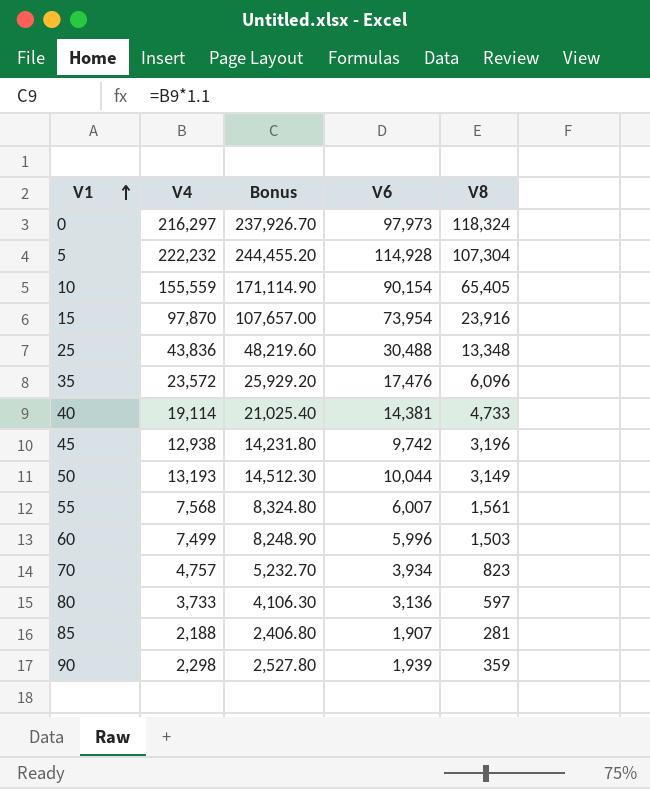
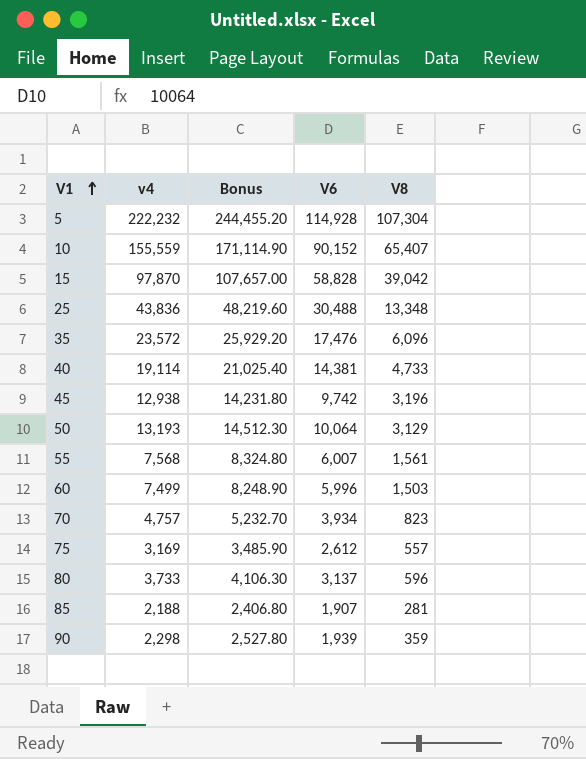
column name: V4 -> v4
row 0: 216,297 | 237,926.70 | 97,973 | 118,324 -> none
10 | V6: 90,154 -> 90,152
10 | V8: 65,405 -> 65,407
15 | V6: 73,954 -> 58,828
15 | V8: 23,916 -> 39,042
50 | V6: 10,044 -> 10,064
50 | V8: 3,149 -> 3,129
row 75: none -> 3,169 | 3,485.90 | 2,612 | 557
80 | V6: 3,136 -> 3,137
80 | V8: 597 -> 596

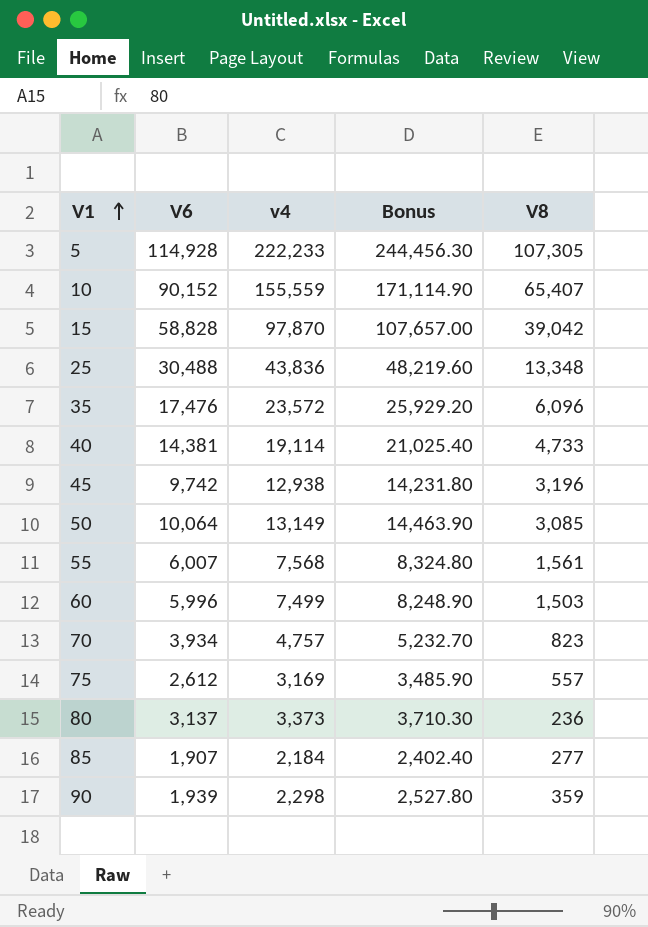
column V6 | position: 4 -> 2
5 | v4: 222,232 -> 222,233
5 | Bonus: 244,455.20 -> 244,456.30
5 | V8: 107,304 -> 107,305
50 | v4: 13,193 -> 13,149
50 | Bonus: 14,512.30 -> 14,463.90
50 | V8: 3,129 -> 3,085
80 | v4: 3,733 -> 3,373
80 | Bonus: 4,106.30 -> 3,710.30
80 | V8: 596 -> 236
85 | v4: 2,188 -> 2,184
85 | Bonus: 2,406.80 -> 2,402.40
85 | V8: 281 -> 277

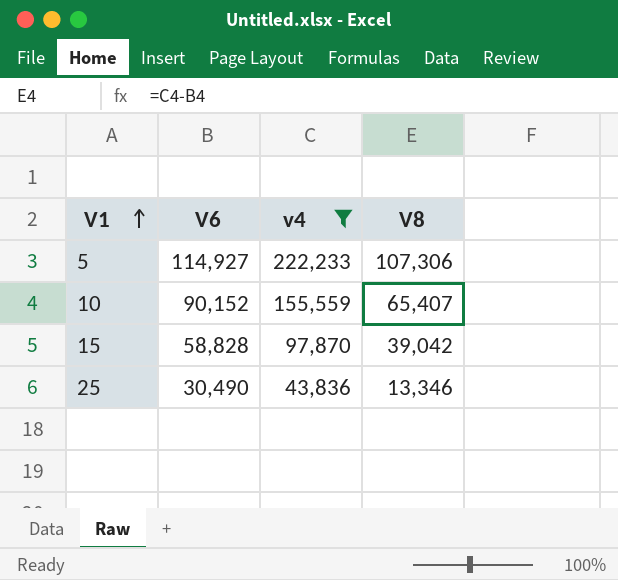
filter: none -> v4 >= 43,836
column Bonus | formula: [v4] * 1.1 -> none
5 | V6: 114,928 -> 114,927
5 | V8: 107,305 -> 107,306
25 | V6: 30,488 -> 30,490
25 | V8: 13,348 -> 13,346

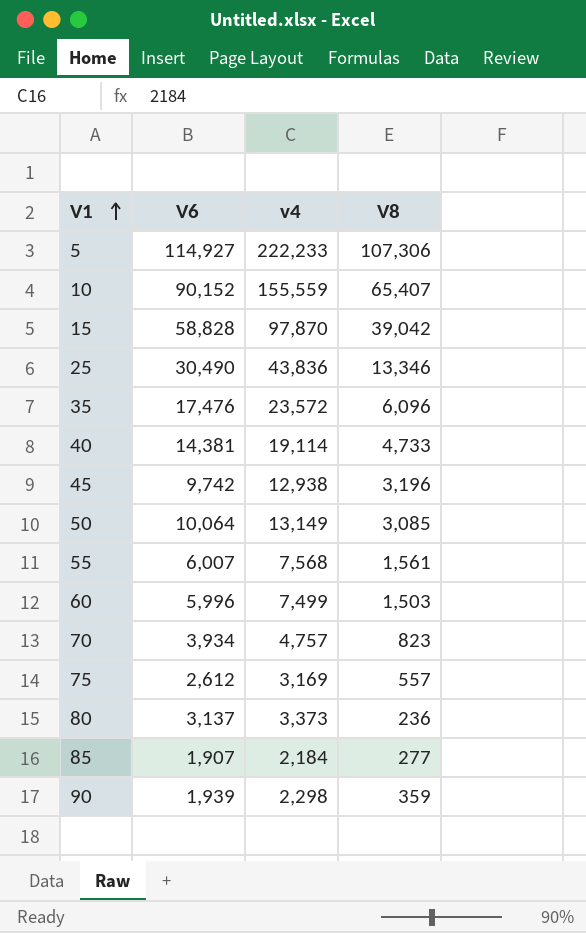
filter: v4 >= 43,836 -> none

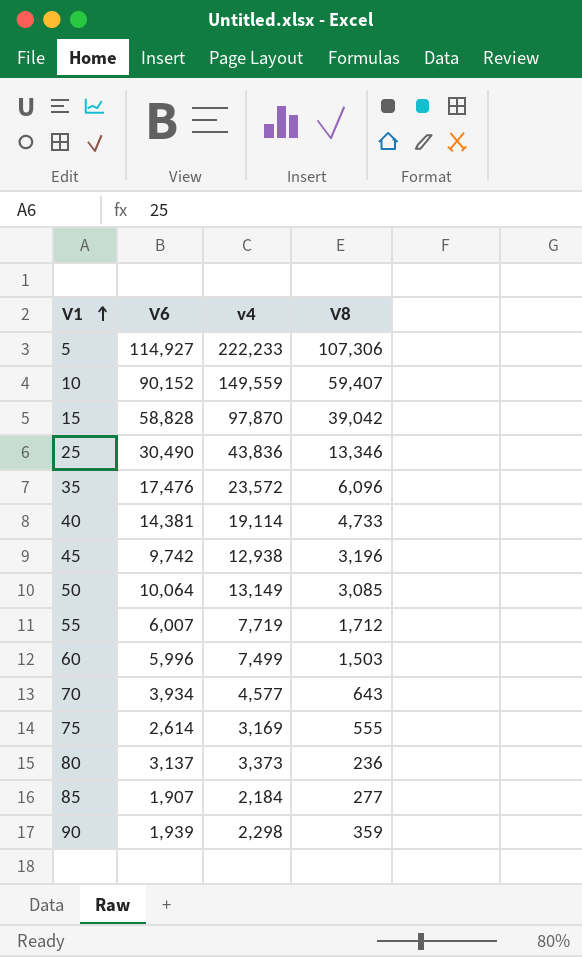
10 | v4: 155,559 -> 149,559
10 | V8: 65,407 -> 59,407
55 | v4: 7,568 -> 7,719
55 | V8: 1,561 -> 1,712
70 | v4: 4,757 -> 4,577
70 | V8: 823 -> 643
75 | V6: 2,612 -> 2,614
75 | V8: 557 -> 555

